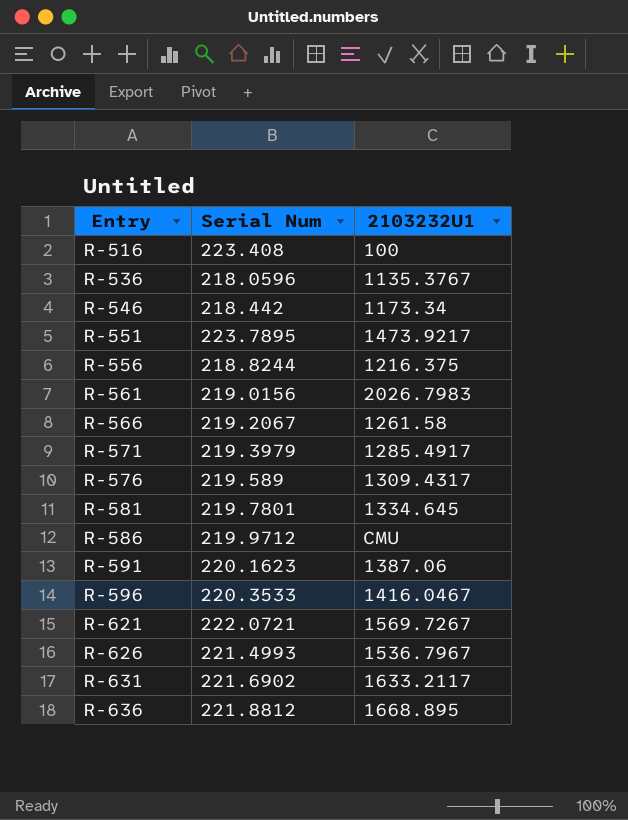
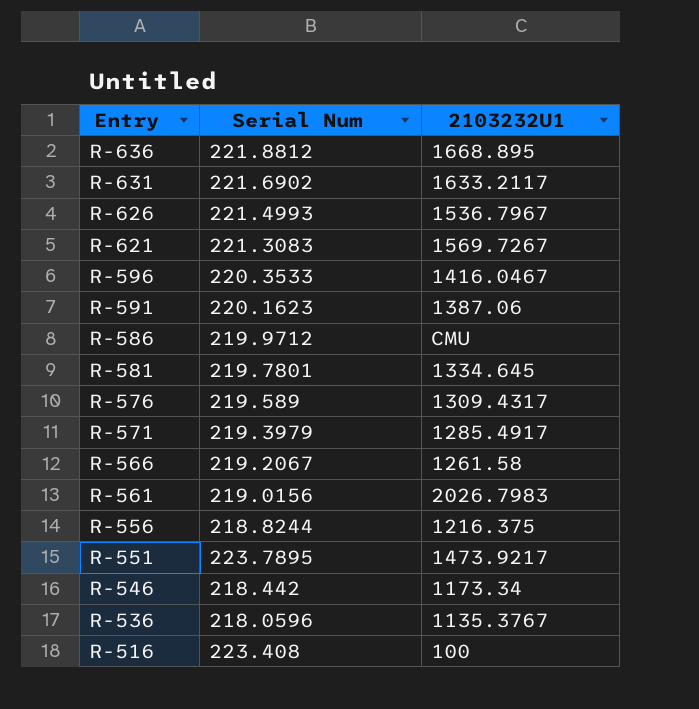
row order: Entry ascending -> Entry descending
R-621 | Serial Num: 222.0721 -> 221.3083

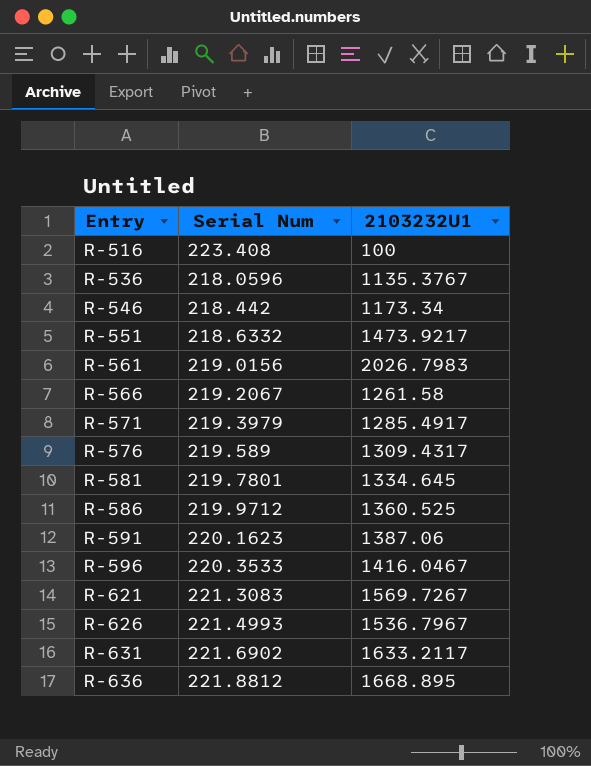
row order: Entry descending -> Entry ascending
row R-556: 218.8244 | 1216.375 -> none
R-551 | Serial Num: 223.7895 -> 218.6332
R-586 | 2103232U1: CMU -> 1360.525

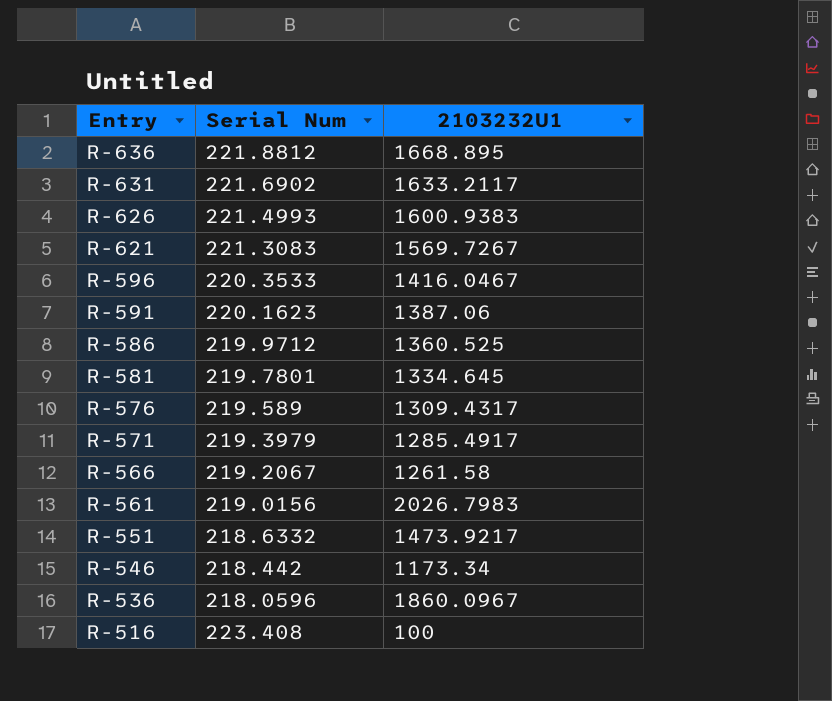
row order: Entry ascending -> Entry descending
R-626 | 2103232U1: 1536.7967 -> 1600.9383
R-536 | 2103232U1: 1135.3767 -> 1860.0967

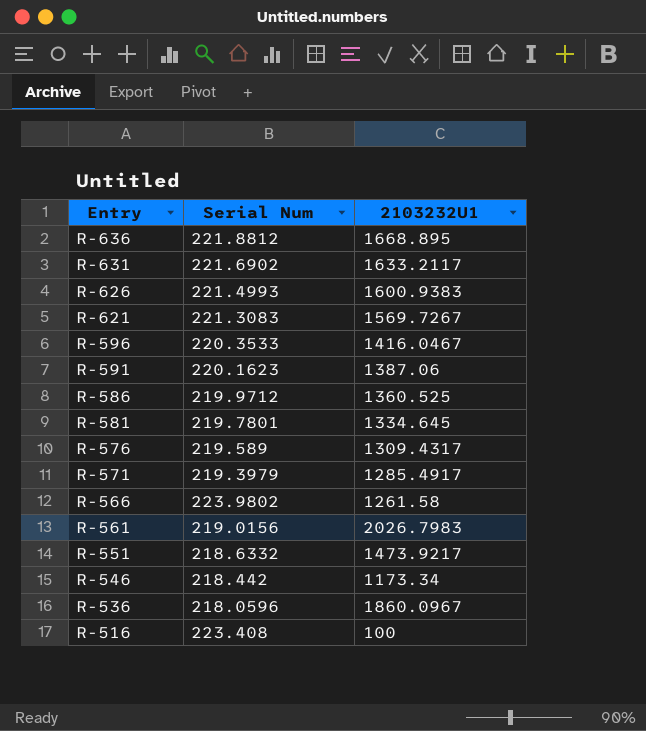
R-566 | Serial Num: 219.2067 -> 223.9802

